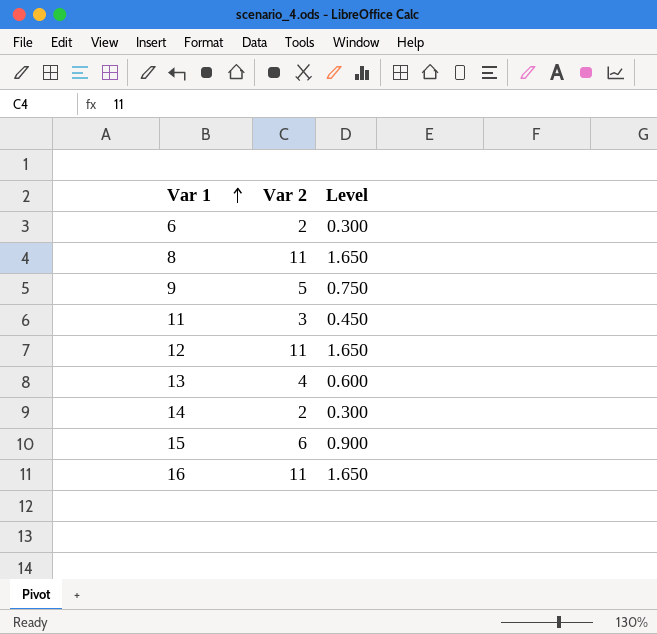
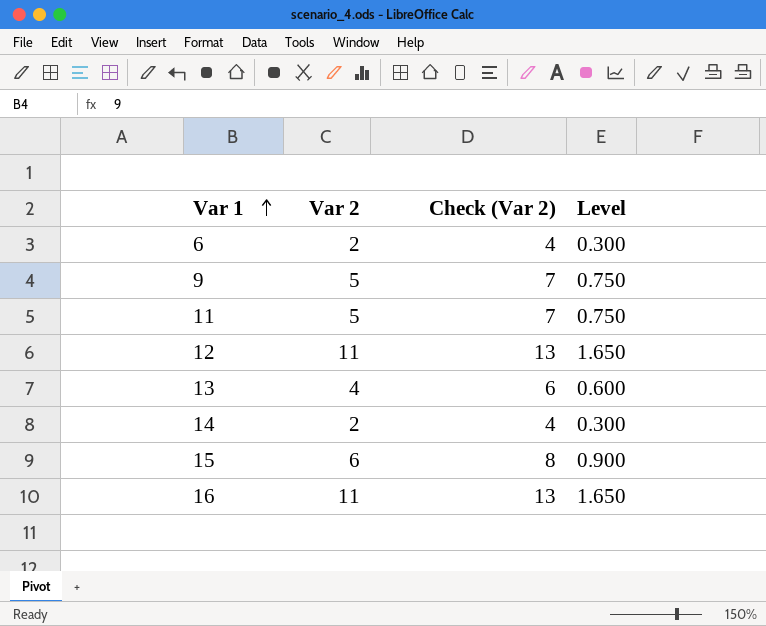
column Check (Var 2) | formula: none -> [Var 2] + 2
row 8: 11 | 1.650 -> none
11 | Var 2: 3 -> 5
11 | Level: 0.450 -> 0.750

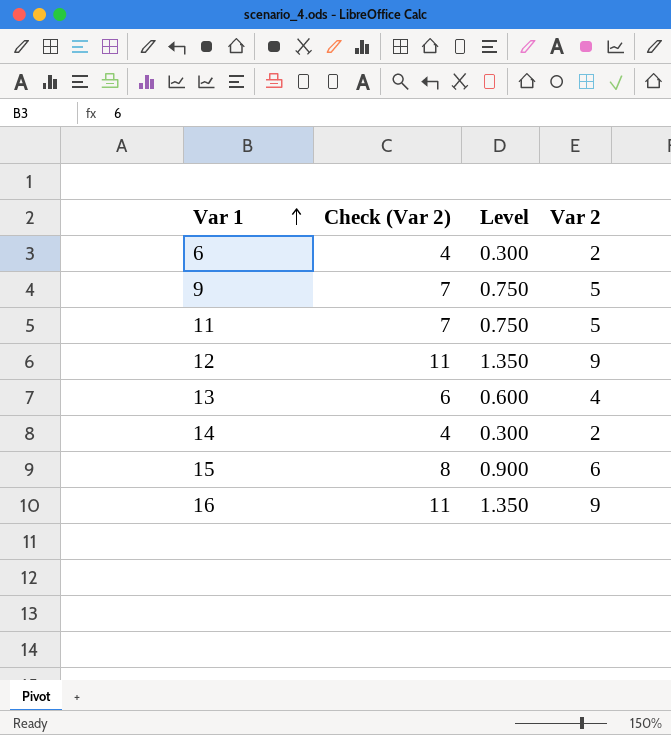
column Var 2 | position: 2 -> 4
12 | Check (Var 2): 13 -> 11
12 | Level: 1.650 -> 1.350
12 | Var 2: 11 -> 9
16 | Check (Var 2): 13 -> 11
16 | Level: 1.650 -> 1.350
16 | Var 2: 11 -> 9

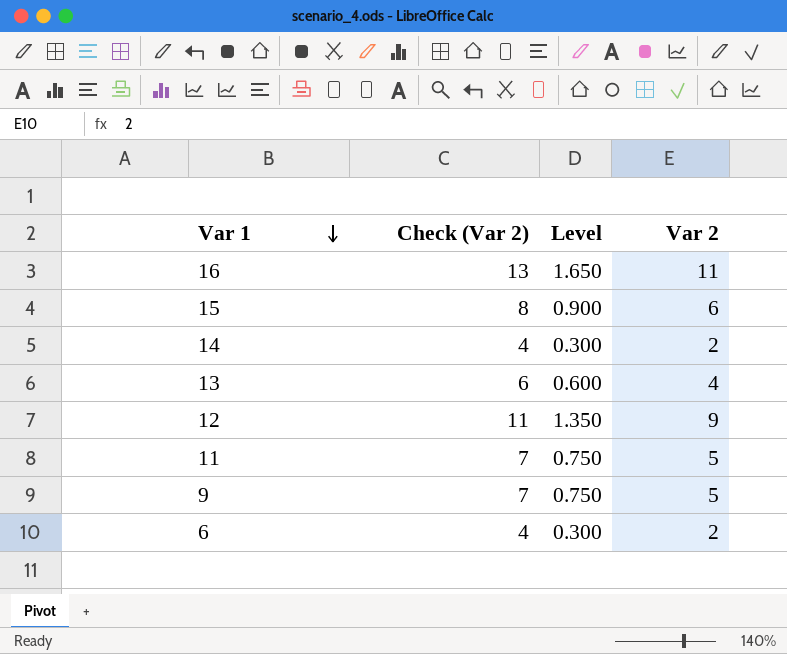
row order: Var 1 ascending -> Var 1 descending
16 | Check (Var 2): 11 -> 13
16 | Level: 1.350 -> 1.650
16 | Var 2: 9 -> 11

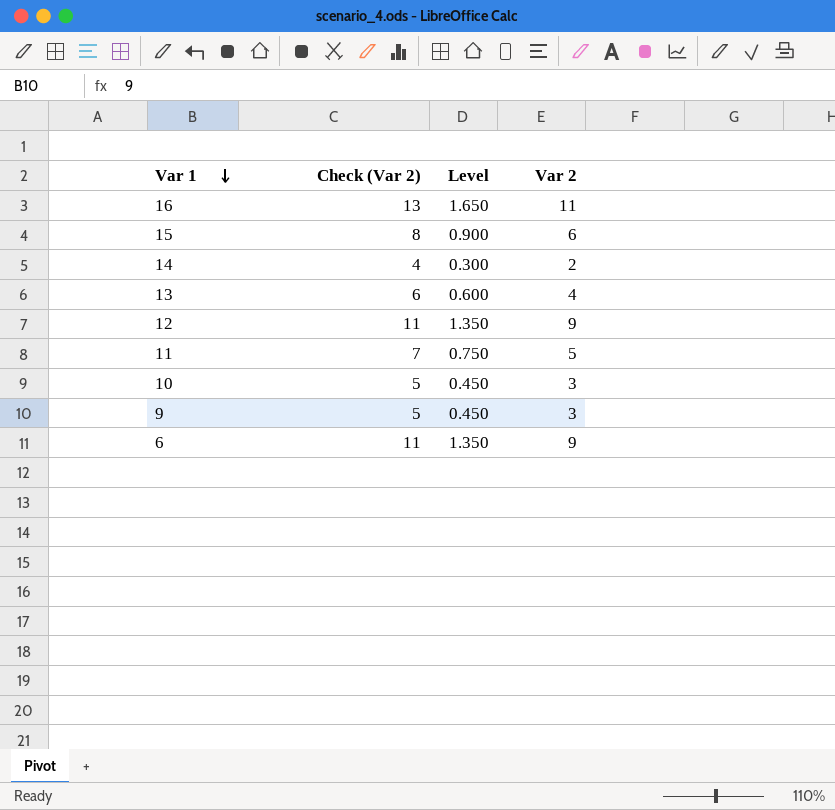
row 10: none -> 5 | 0.450 | 3
9 | Check (Var 2): 7 -> 5
9 | Level: 0.750 -> 0.450
9 | Var 2: 5 -> 3
6 | Check (Var 2): 4 -> 11
6 | Level: 0.300 -> 1.350
6 | Var 2: 2 -> 9

